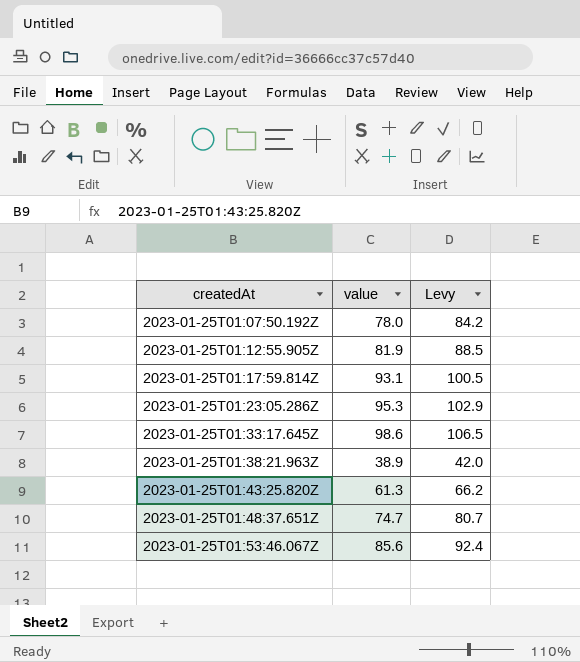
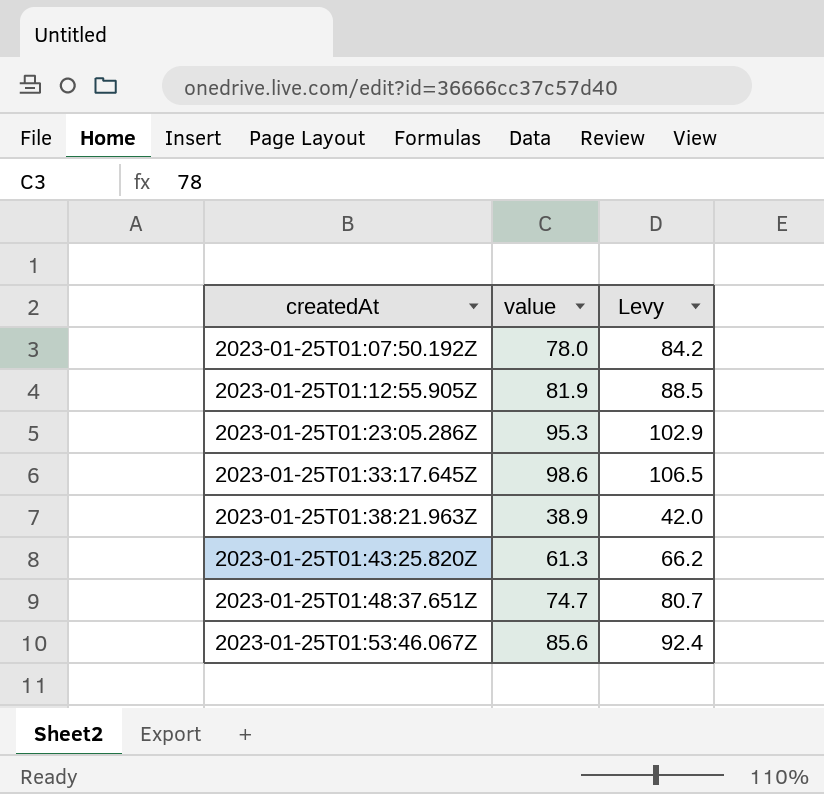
row 2023-01-25T01:17:59.814Z: 93.1 | 100.5 -> none

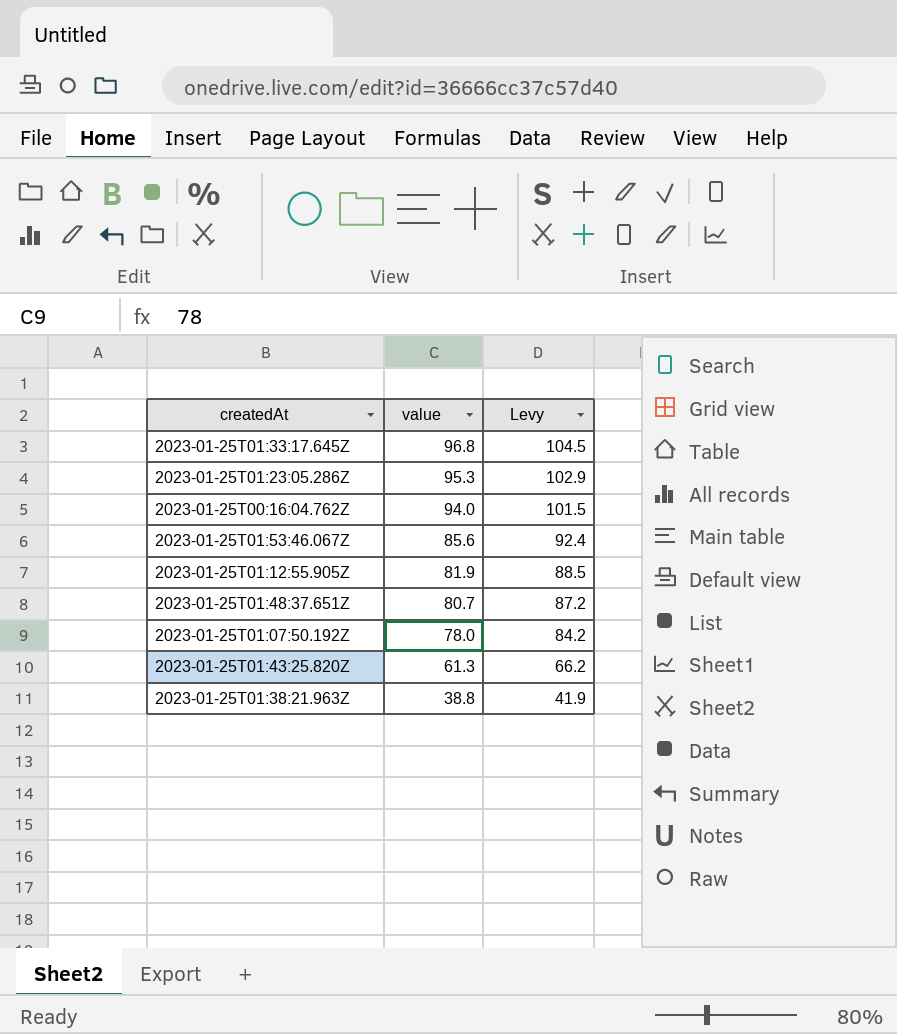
row order: createdAt ascending -> value descending
2023-01-25T01:33:17.645Z | value: 98.6 -> 96.8
2023-01-25T01:33:17.645Z | Levy: 106.5 -> 104.5
row 2023-01-25T00:16:04.762Z: none -> 94.0 | 101.5
2023-01-25T01:48:37.651Z | value: 74.7 -> 80.7
2023-01-25T01:48:37.651Z | Levy: 80.7 -> 87.2
2023-01-25T01:38:21.963Z | value: 38.9 -> 38.8
2023-01-25T01:38:21.963Z | Levy: 42.0 -> 41.9

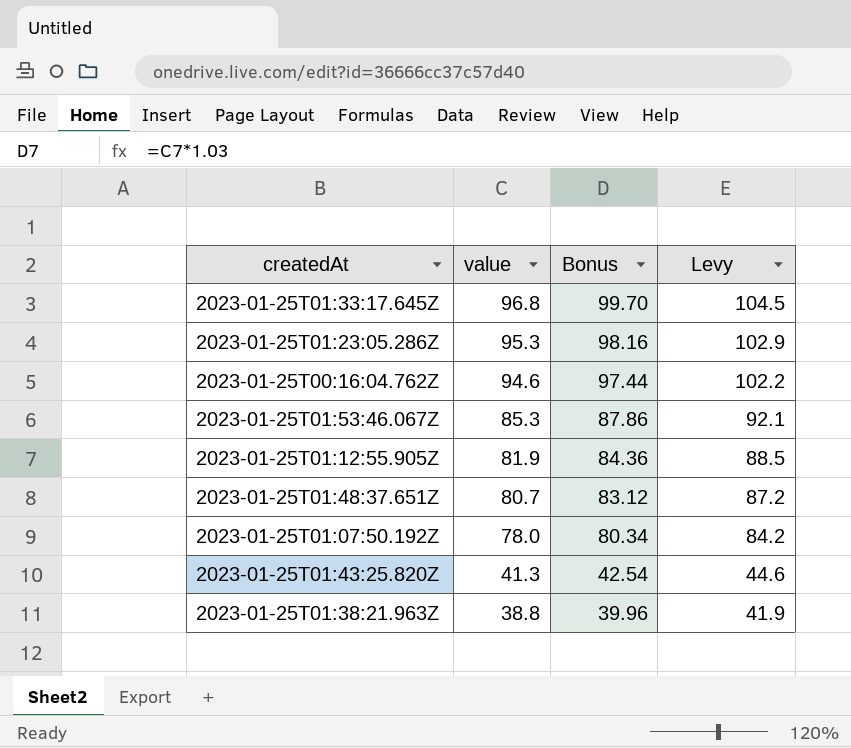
column Bonus | formula: none -> [value] * 1.03
2023-01-25T00:16:04.762Z | value: 94.0 -> 94.6
2023-01-25T00:16:04.762Z | Levy: 101.5 -> 102.2
2023-01-25T01:53:46.067Z | value: 85.6 -> 85.3
2023-01-25T01:53:46.067Z | Levy: 92.4 -> 92.1
2023-01-25T01:43:25.820Z | value: 61.3 -> 41.3
2023-01-25T01:43:25.820Z | Levy: 66.2 -> 44.6

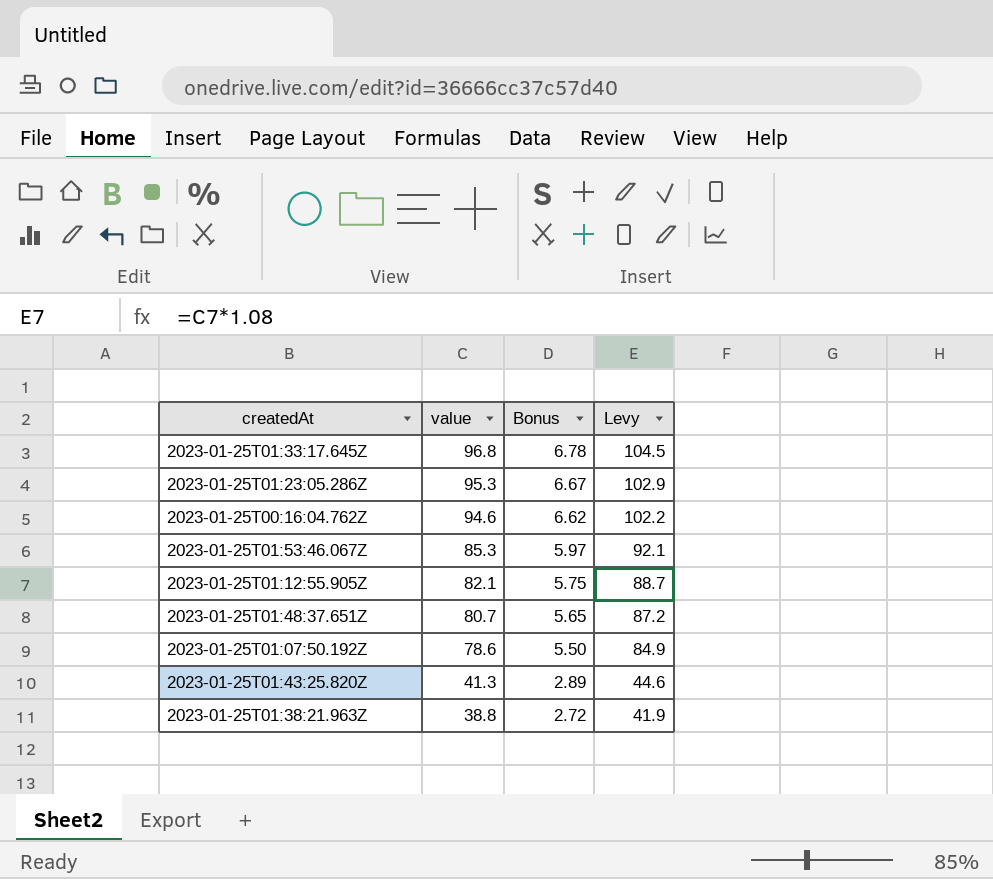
column Bonus | formula: [value] * 1.03 -> [value] * 0.07
2023-01-25T01:12:55.905Z | value: 81.9 -> 82.1
2023-01-25T01:12:55.905Z | Levy: 88.5 -> 88.7
2023-01-25T01:07:50.192Z | value: 78.0 -> 78.6
2023-01-25T01:07:50.192Z | Levy: 84.2 -> 84.9

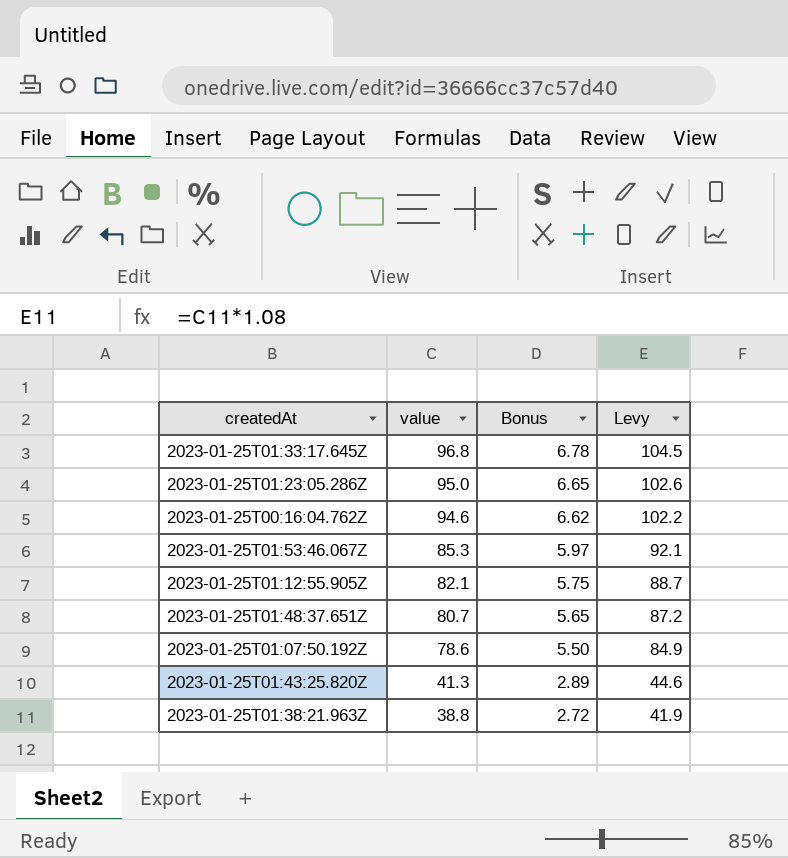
2023-01-25T01:23:05.286Z | value: 95.3 -> 95.0
2023-01-25T01:23:05.286Z | Bonus: 6.67 -> 6.65
2023-01-25T01:23:05.286Z | Levy: 102.9 -> 102.6

